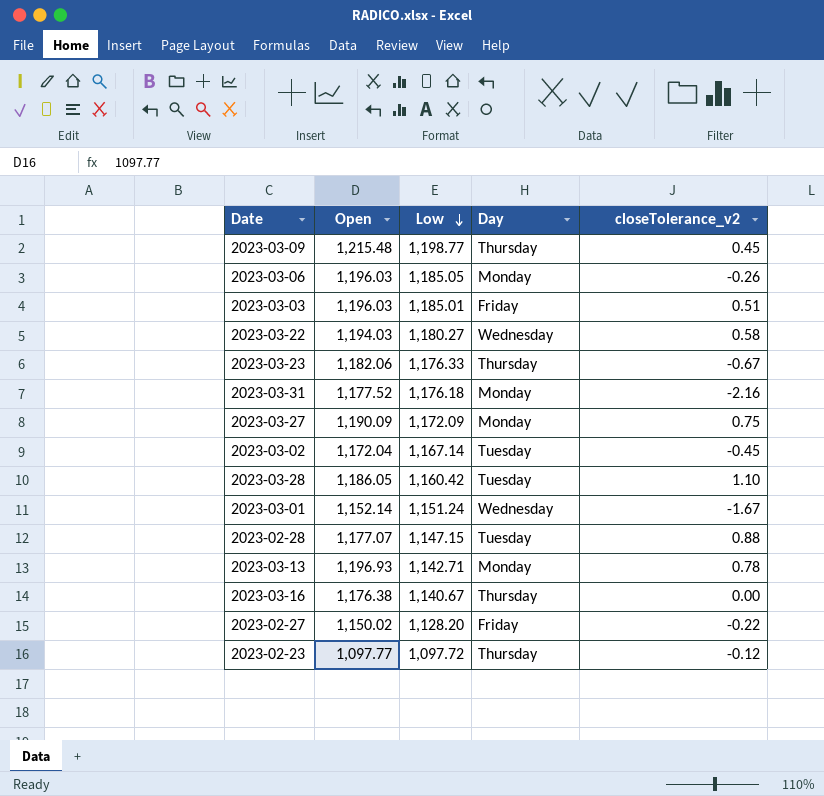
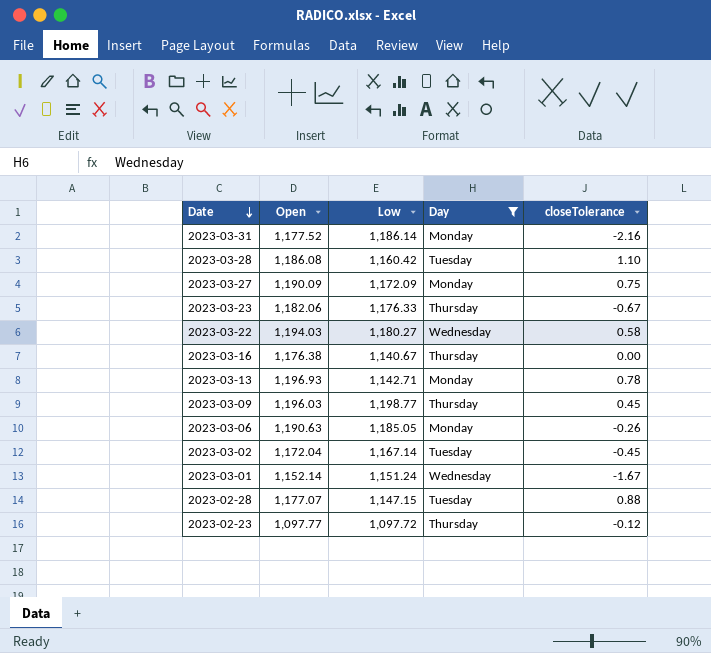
filter: none -> Day != Friday
row order: Low descending -> Date descending
column name: closeTolerance_v2 -> closeTolerance
2023-03-31 | Low: 1,176.18 -> 1,186.14
2023-03-28 | Open: 1,186.05 -> 1,186.08
2023-03-09 | Open: 1,215.48 -> 1,196.03
2023-03-06 | Open: 1,196.03 -> 1,190.63

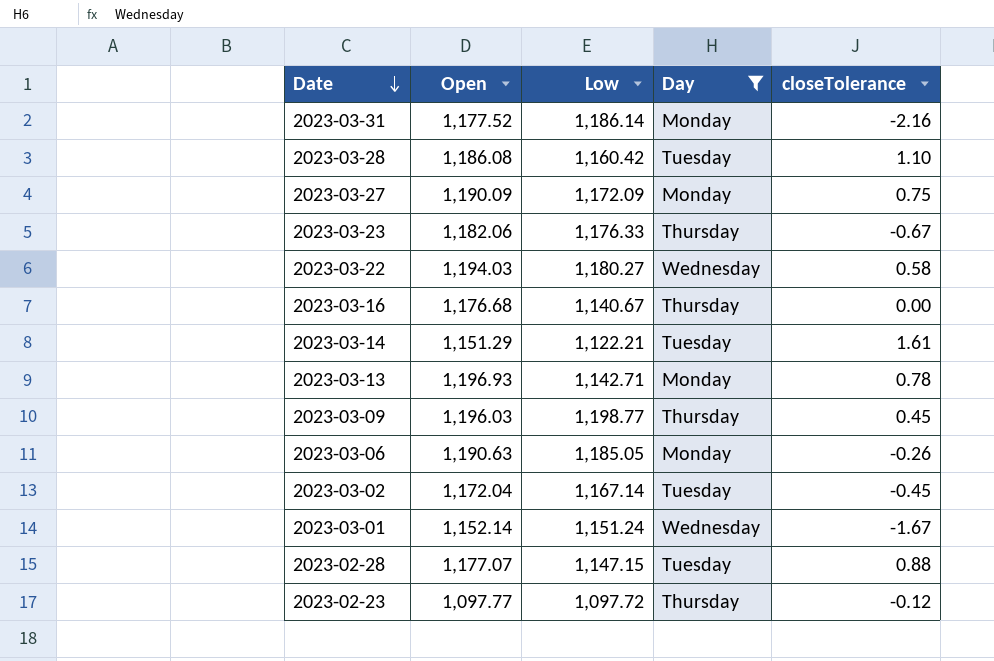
2023-03-16 | Open: 1,176.38 -> 1,176.68
row 2023-03-14: none -> 1,151.29 | 1,122.21 | Tuesday | 1.61

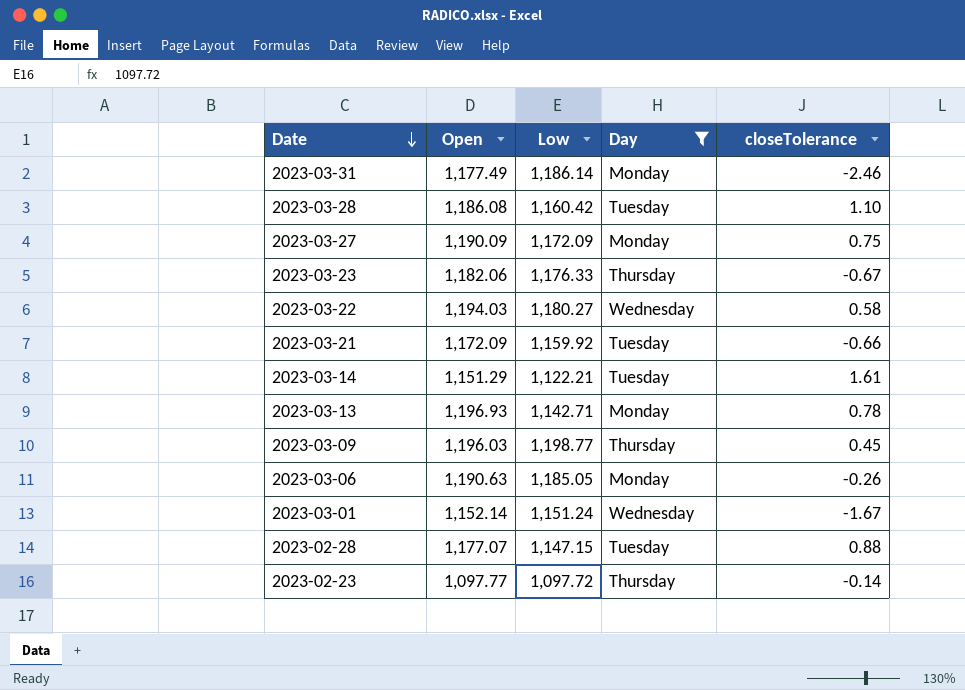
row 2023-03-16: 1,176.68 | 1,140.67 | Thursday | 0.00 -> none
row 2023-03-02: 1,172.04 | 1,167.14 | Tuesday | -0.45 -> none
2023-03-31 | Open: 1,177.52 -> 1,177.49
2023-03-31 | closeTolerance: -2.16 -> -2.46
row 2023-03-21: none -> 1,172.09 | 1,159.92 | Tuesday | -0.66
2023-02-23 | closeTolerance: -0.12 -> -0.14

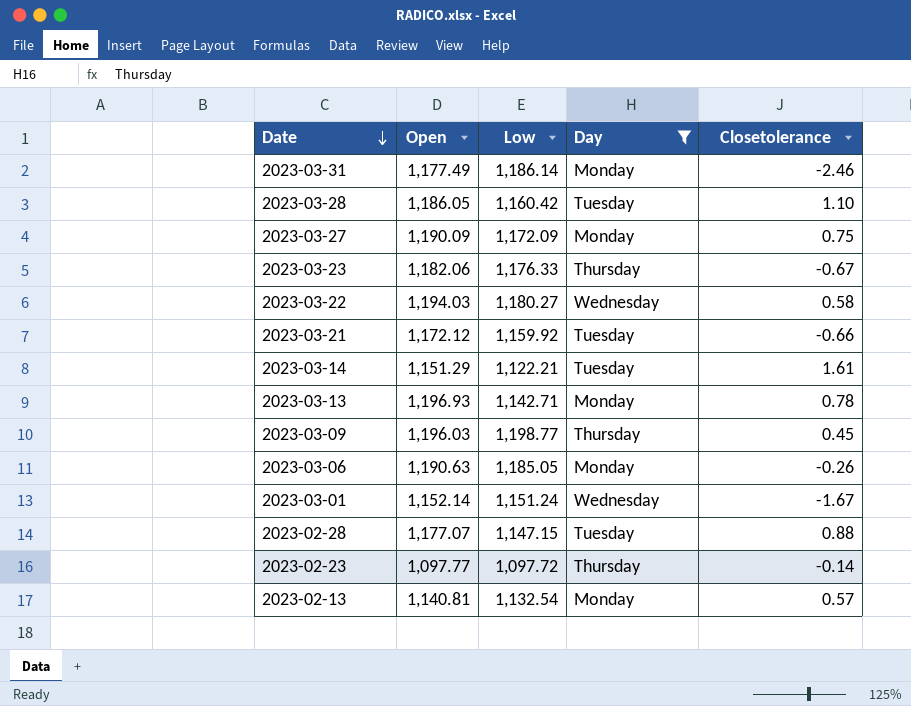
column name: closeTolerance -> Closetolerance
2023-03-28 | Open: 1,186.08 -> 1,186.05
2023-03-21 | Open: 1,172.09 -> 1,172.12
row 2023-02-13: none -> 1,140.81 | 1,132.54 | Monday | 0.57

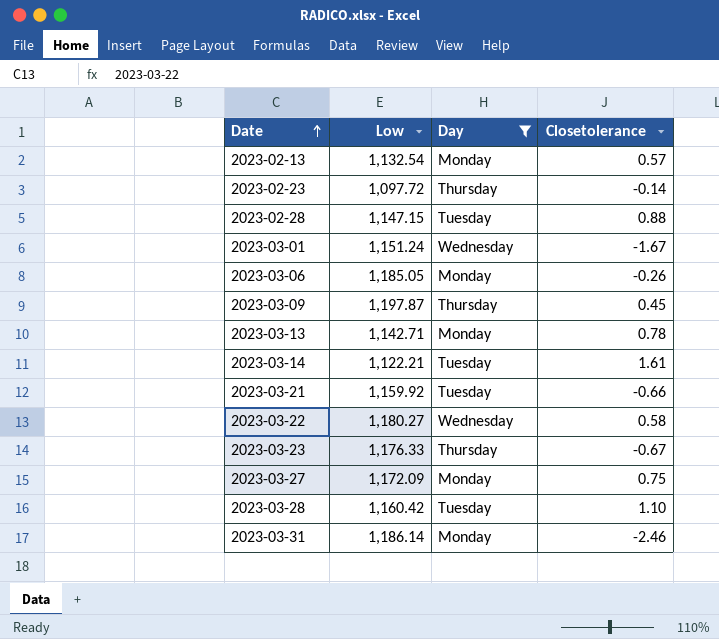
row order: Date descending -> Date ascending
column Open | position: 2 -> none
2023-03-09 | Low: 1,198.77 -> 1,197.87

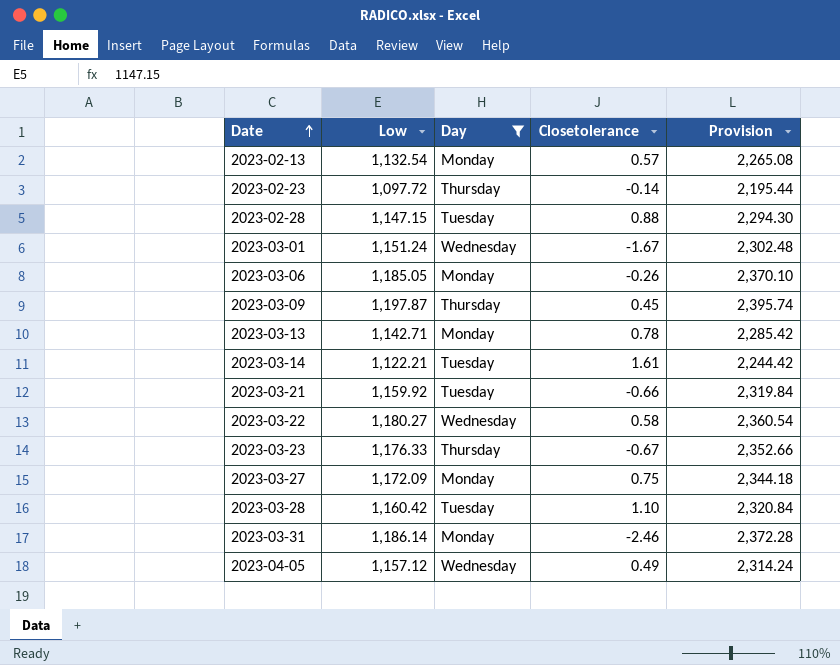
column Provision | formula: none -> [Low] * 2
row 2023-04-05: none -> 1,157.12 | Wednesday | 0.49 | 2,314.24

